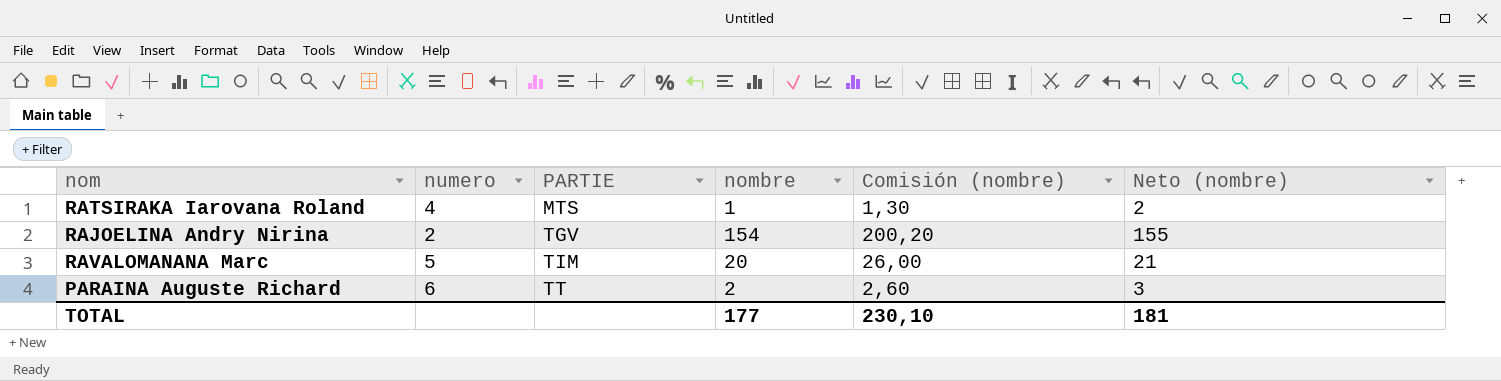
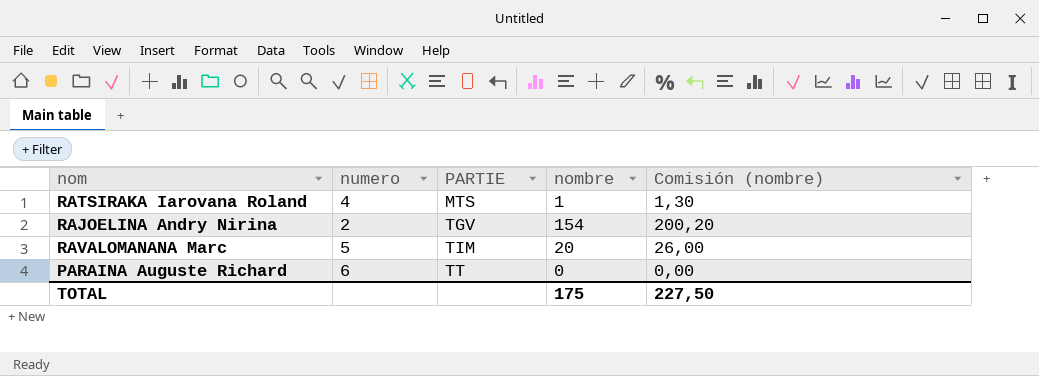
column Neto (nombre) | formula: [nombre] + 1 -> none
PARAINA Auguste Richard | nombre: 2 -> 0
PARAINA Auguste Richard | Comisión (nombre): 2,60 -> 0,00
TOTAL | nombre: 177 -> 175
TOTAL | Comisión (nombre): 230,10 -> 227,50

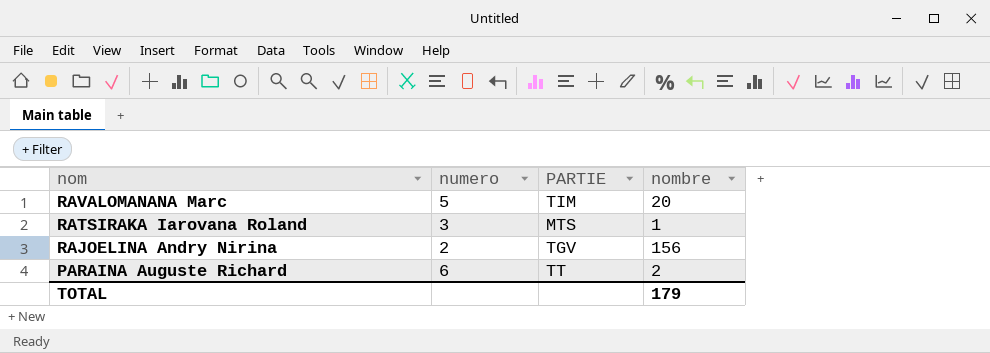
row order: PARTIE ascending -> nom descending
column Comisión (nombre) | formula: [nombre] * 1,3 -> none
RATSIRAKA Iarovana Roland | numero: 4 -> 3
RAJOELINA Andry Nirina | nombre: 154 -> 156
PARAINA Auguste Richard | nombre: 0 -> 2
TOTAL | nombre: 175 -> 179

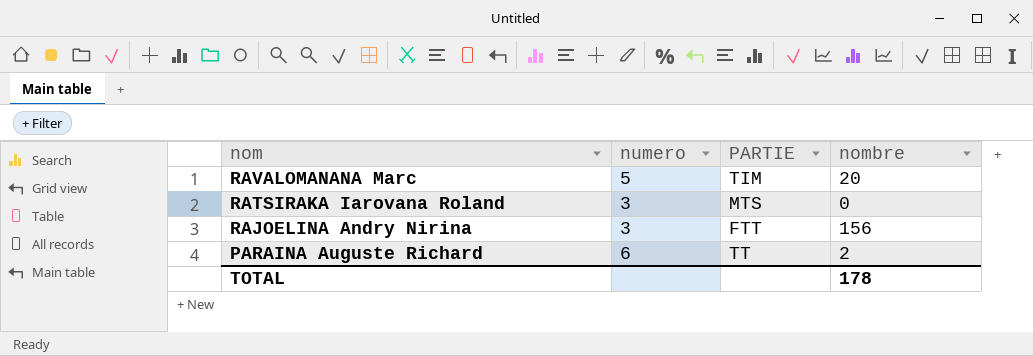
RATSIRAKA Iarovana Roland | nombre: 1 -> 0
RAJOELINA Andry Nirina | numero: 2 -> 3
RAJOELINA Andry Nirina | PARTIE: TGV -> FTT
TOTAL | nombre: 179 -> 178

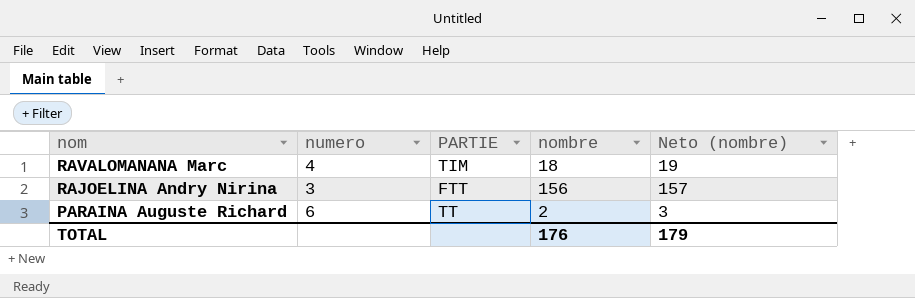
column Neto (nombre) | formula: none -> [nombre] + 1
row RATSIRAKA Iarovana Roland: 3 | MTS | 0 -> none
RAVALOMANANA Marc | numero: 5 -> 4
RAVALOMANANA Marc | nombre: 20 -> 18
TOTAL | nombre: 178 -> 176

